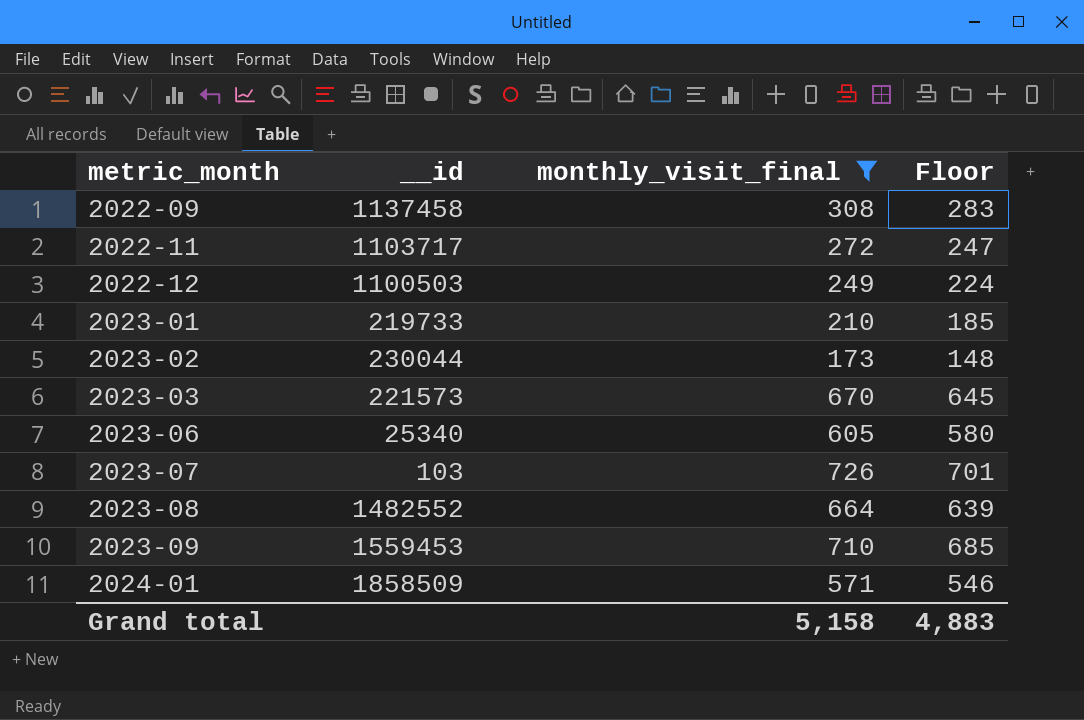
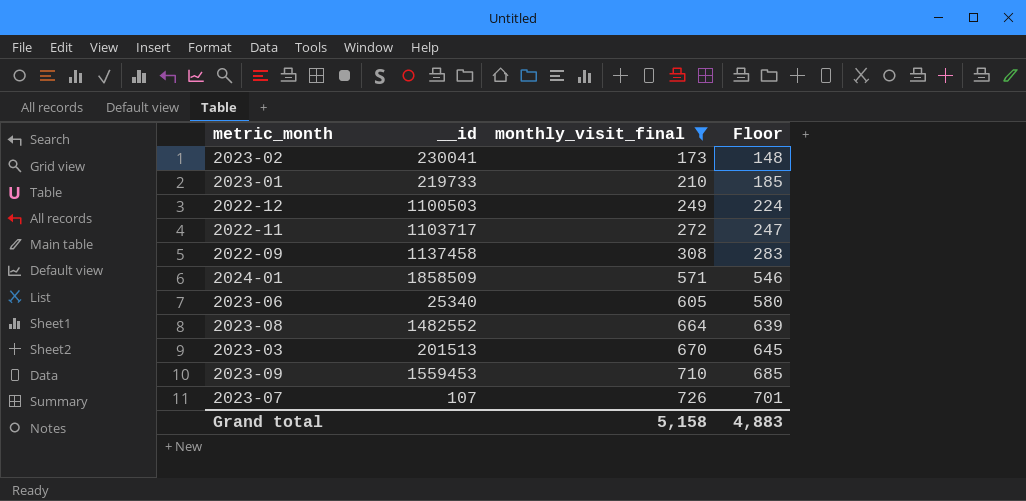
row order: metric_month ascending -> monthly_visit_final ascending
2023-02 | __id: 230044 -> 230041
2023-03 | __id: 221573 -> 201513
2023-07 | __id: 103 -> 107

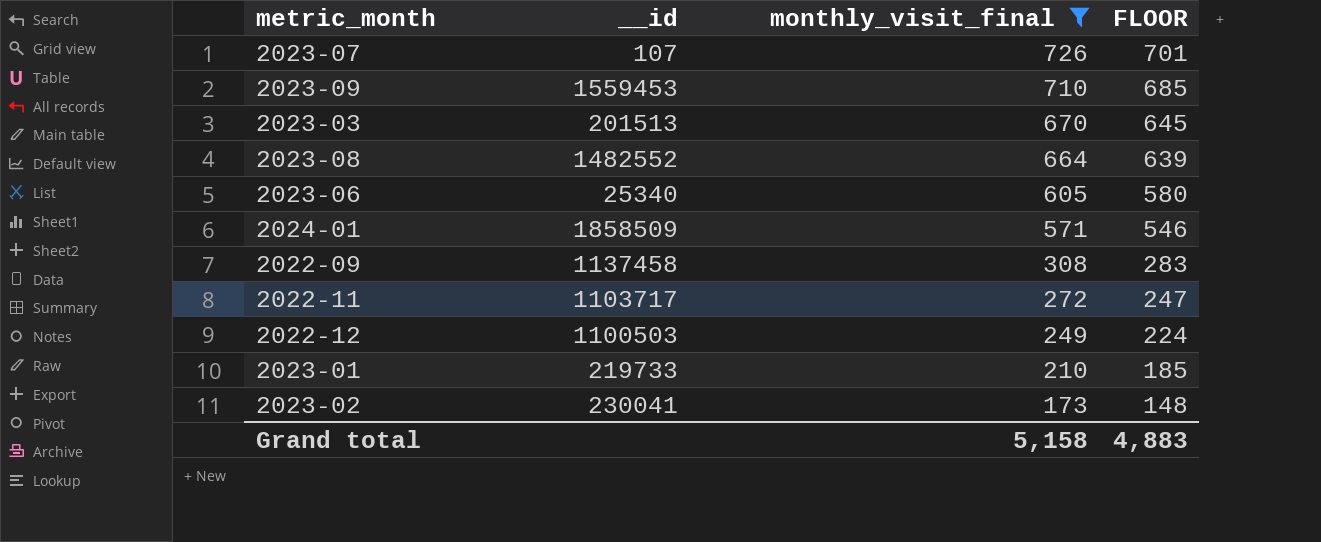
row order: monthly_visit_final ascending -> monthly_visit_final descending
column name: Floor -> FLOOR

